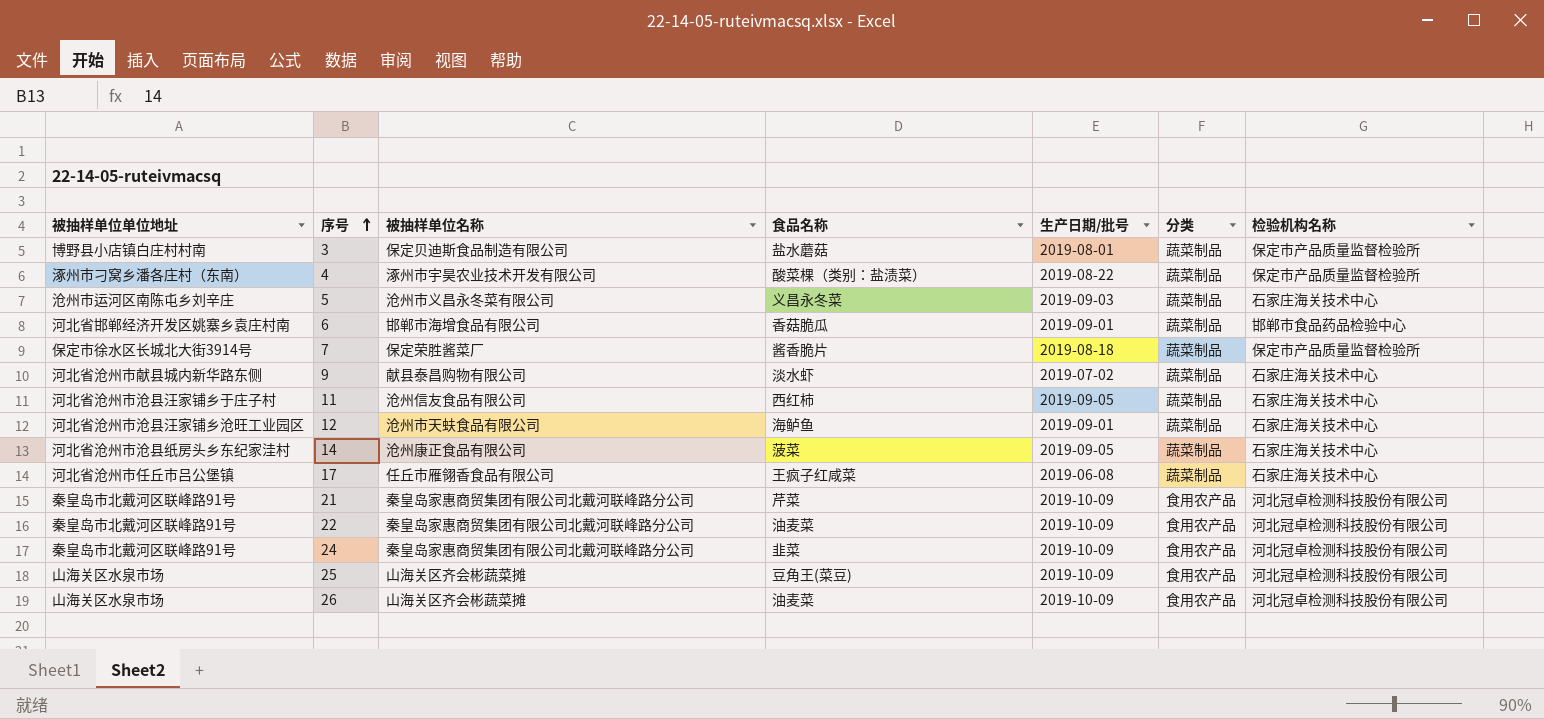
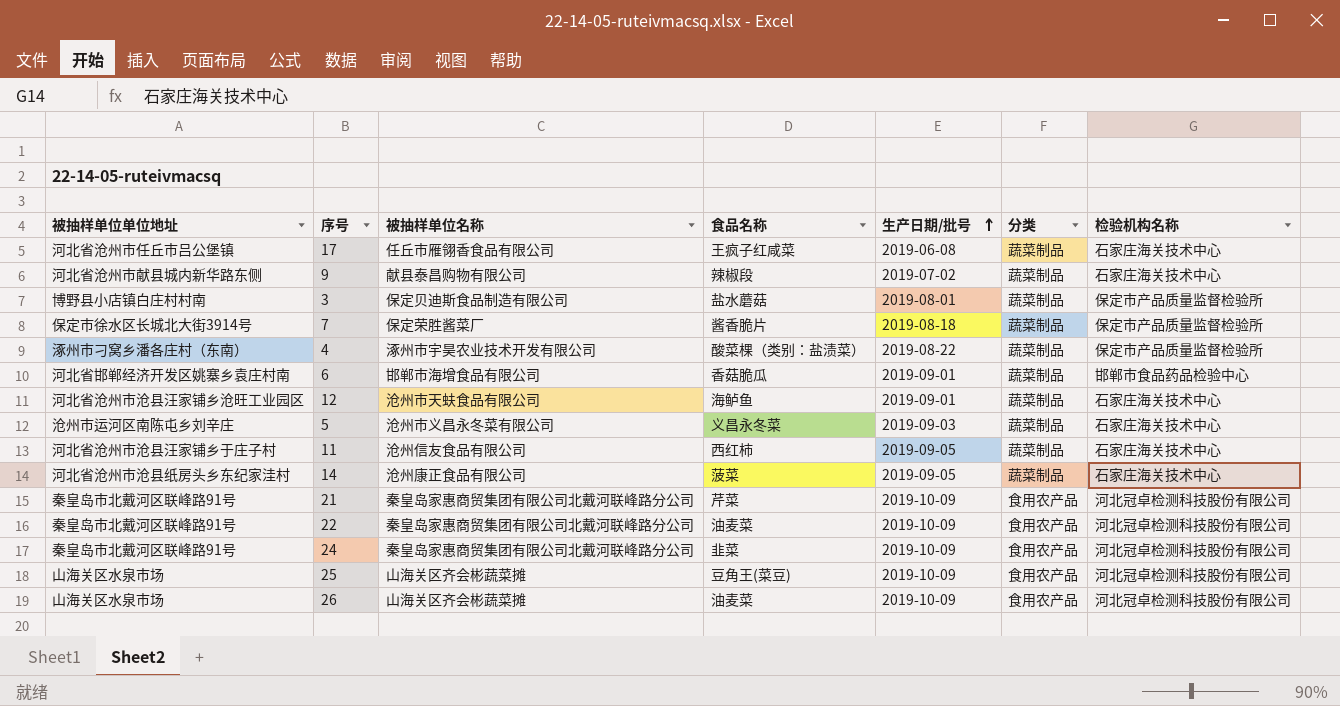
row order: 序号 ascending -> 生产日期/批号 ascending
9 | 食品名称: 淡水虾 -> 辣椒段

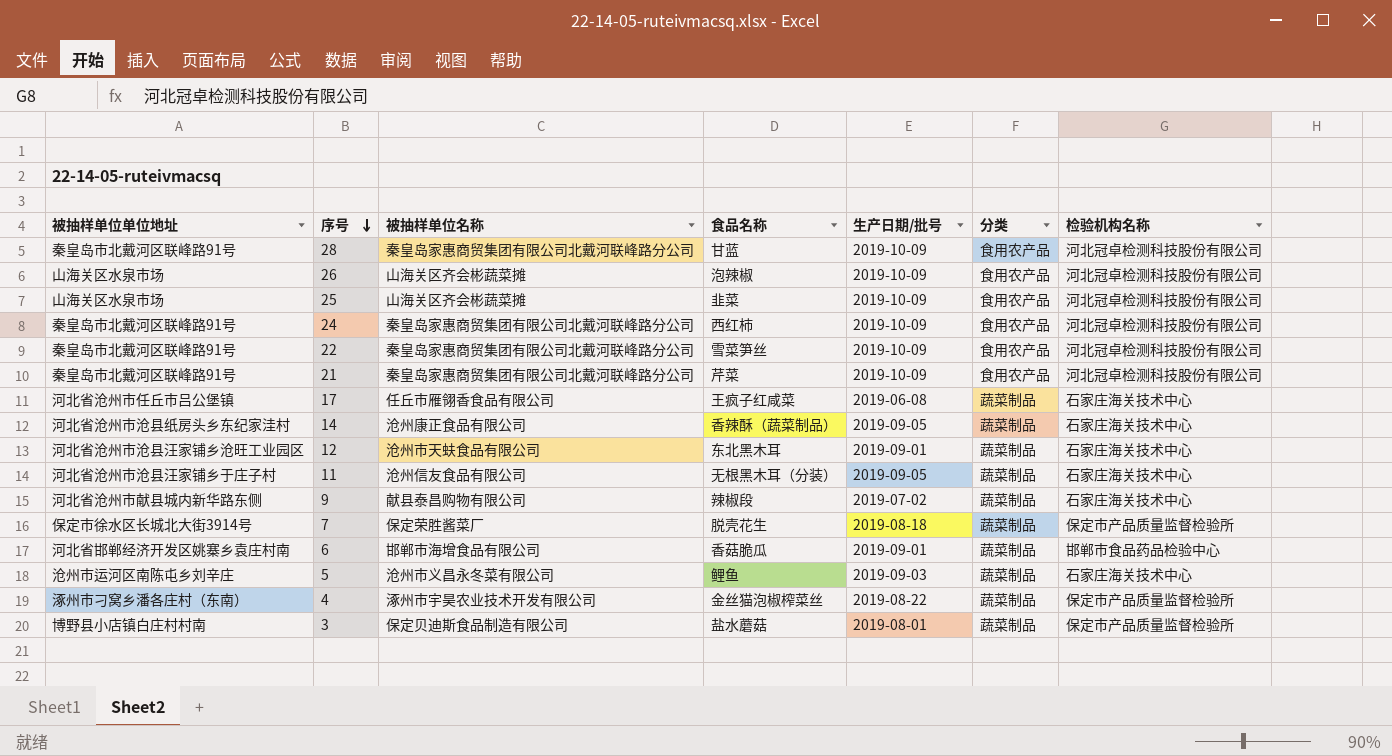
row order: 生产日期/批号 ascending -> 序号 descending
row 28: none -> 秦皇岛市北戴河区联峰路91号 | 秦皇岛家惠商贸集团有限公司北戴河联峰路分公司 | 甘蓝 | 2019-10-09 | 食用农产品 | 河北冠卓检测科技股份有限公司
26 | 食品名称: 油麦菜 -> 泡辣椒
25 | 食品名称: 豆角王(菜豆) -> 韭菜
24 | 食品名称: 韭菜 -> 西红柿
22 | 食品名称: 油麦菜 -> 雪菜笋丝
14 | 食品名称: 菠菜 -> 香辣酥（蔬菜制品）
12 | 食品名称: 海鲈鱼 -> 东北黑木耳
11 | 食品名称: 西红柿 -> 无根黑木耳（分装）
7 | 食品名称: 酱香脆片 -> 脱壳花生
5 | 食品名称: 义昌永冬菜 -> 鲤鱼
4 | 食品名称: 酸菜棵（类别：盐渍菜） -> 金丝猫泡椒榨菜丝

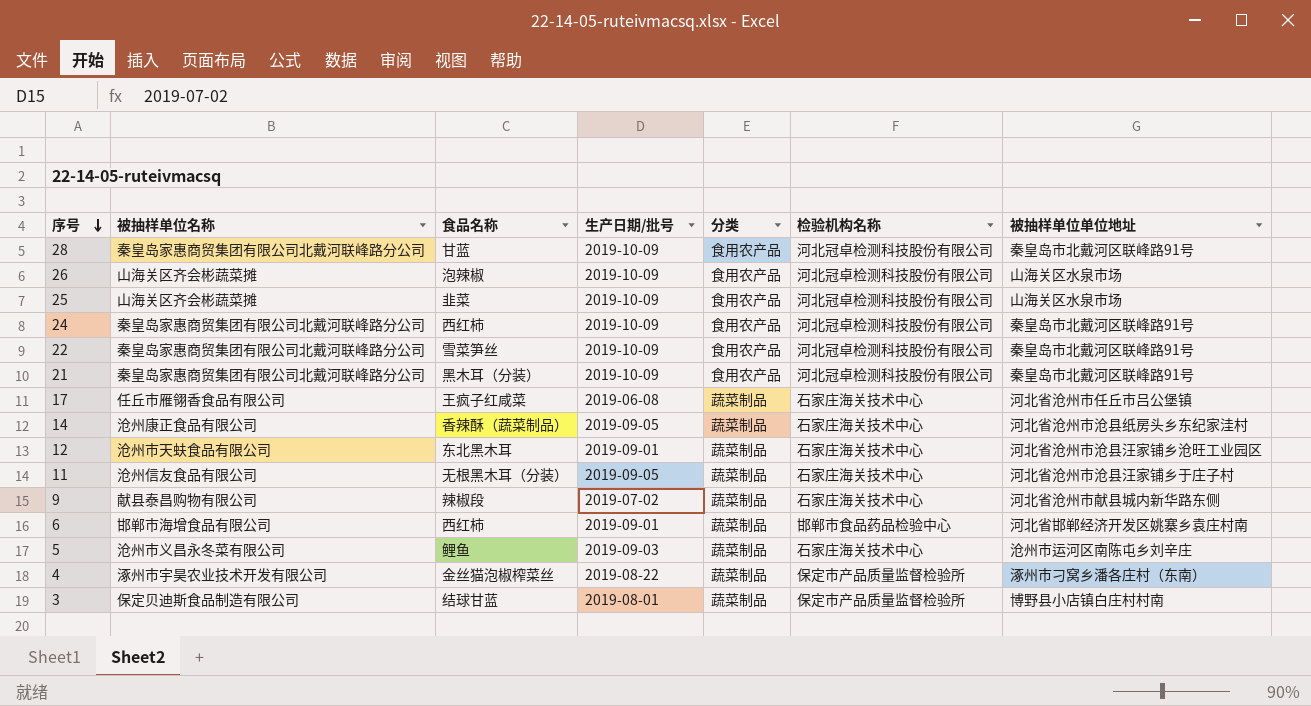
column 被抽样单位单位地址 | position: 1 -> 7
row 7: 保定市徐水区长城北大街3914号 | 保定荣胜酱菜厂 | 脱壳花生 | 2019-08-18 | 蔬菜制品 | 保定市产品质量监督检验所 -> none
21 | 食品名称: 芹菜 -> 黑木耳（分装）
6 | 食品名称: 香菇脆瓜 -> 西红柿
3 | 食品名称: 盐水蘑菇 -> 结球甘蓝

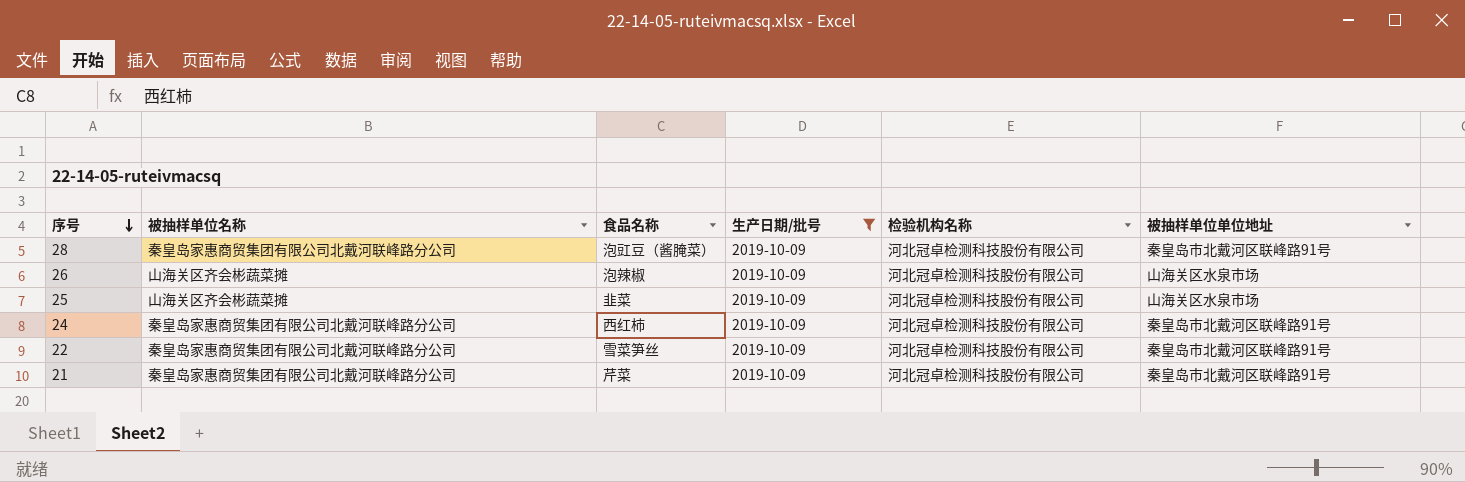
filter: none -> 生产日期/批号 = 2019-10-09
column 分类 | position: 5 -> none
28 | 食品名称: 甘蓝 -> 泡豇豆（酱腌菜）
21 | 食品名称: 黑木耳（分装） -> 芹菜

